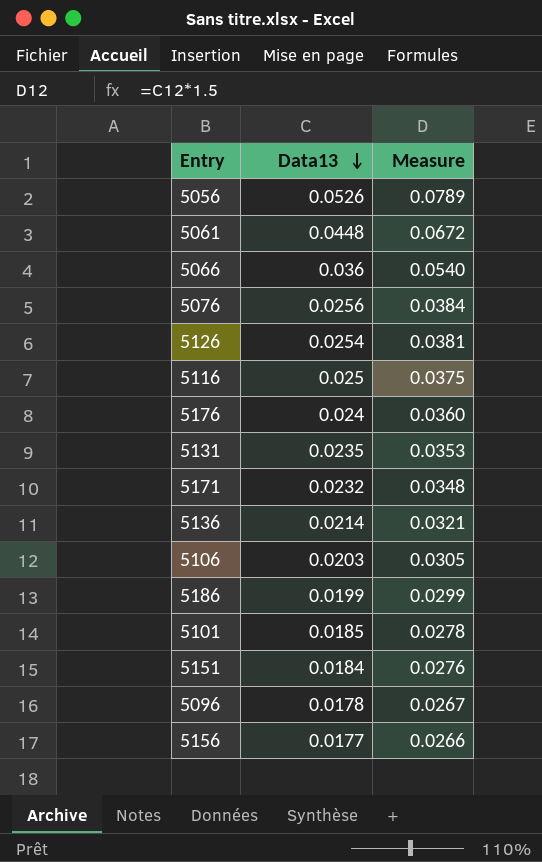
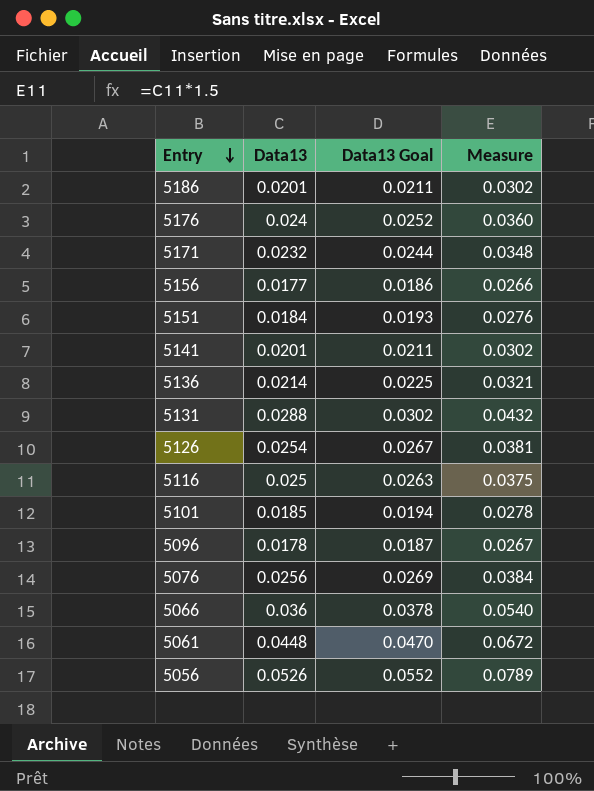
row order: Data13 descending -> Entry descending
column Data13 Goal | formula: none -> [Data13] * 1.05
row 5106: 0.0203 | 0.0305 -> none
5186 | Data13: 0.0199 -> 0.0201
5186 | Measure: 0.0299 -> 0.0302
row 5141: none -> 0.0201 | 0.0211 | 0.0302
5131 | Data13: 0.0235 -> 0.0288
5131 | Measure: 0.0353 -> 0.0432

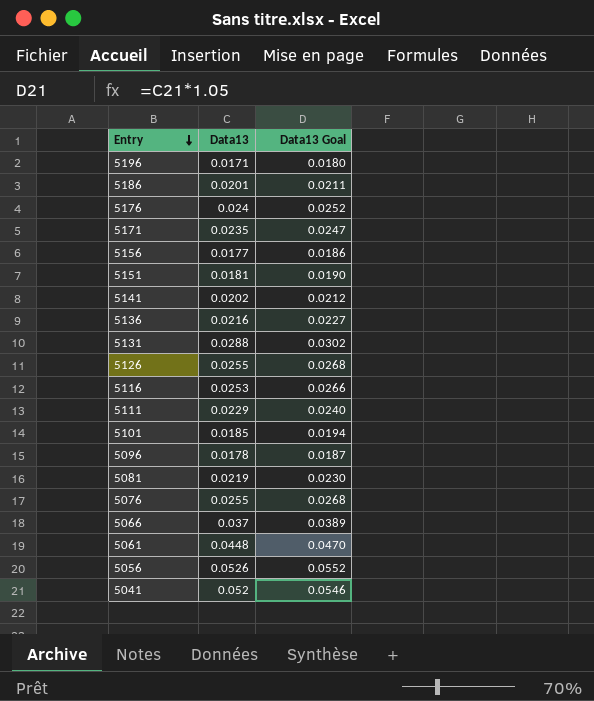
column Measure | formula: [Data13] * 1.5 -> none
row 5196: none -> 0.0171 | 0.0180
5171 | Data13: 0.0232 -> 0.0235
5171 | Data13 Goal: 0.0244 -> 0.0247
5151 | Data13: 0.0184 -> 0.0181
5151 | Data13 Goal: 0.0193 -> 0.0190
5141 | Data13: 0.0201 -> 0.0202
5141 | Data13 Goal: 0.0211 -> 0.0212
5136 | Data13: 0.0214 -> 0.0216
5136 | Data13 Goal: 0.0225 -> 0.0227
5126 | Data13: 0.0254 -> 0.0255
5126 | Data13 Goal: 0.0267 -> 0.0268
5116 | Data13: 0.025 -> 0.0253
5116 | Data13 Goal: 0.0263 -> 0.0266
row 5111: none -> 0.0229 | 0.0240
row 5081: none -> 0.0219 | 0.0230
5076 | Data13: 0.0256 -> 0.0255
5076 | Data13 Goal: 0.0269 -> 0.0268
5066 | Data13: 0.036 -> 0.037
5066 | Data13 Goal: 0.0378 -> 0.0389
row 5041: none -> 0.052 | 0.0546

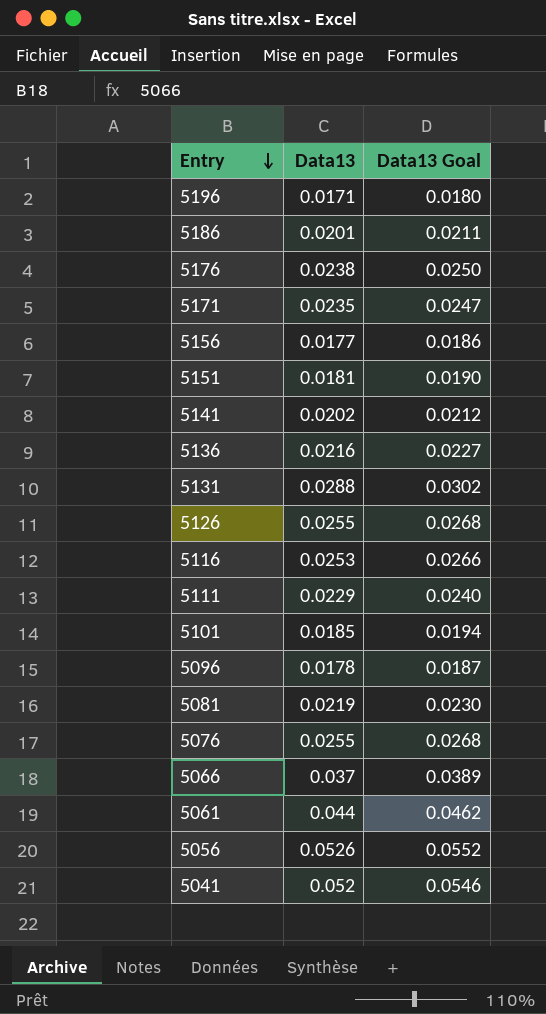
5176 | Data13: 0.024 -> 0.0238
5176 | Data13 Goal: 0.0252 -> 0.0250
5061 | Data13: 0.0448 -> 0.044
5061 | Data13 Goal: 0.0470 -> 0.0462

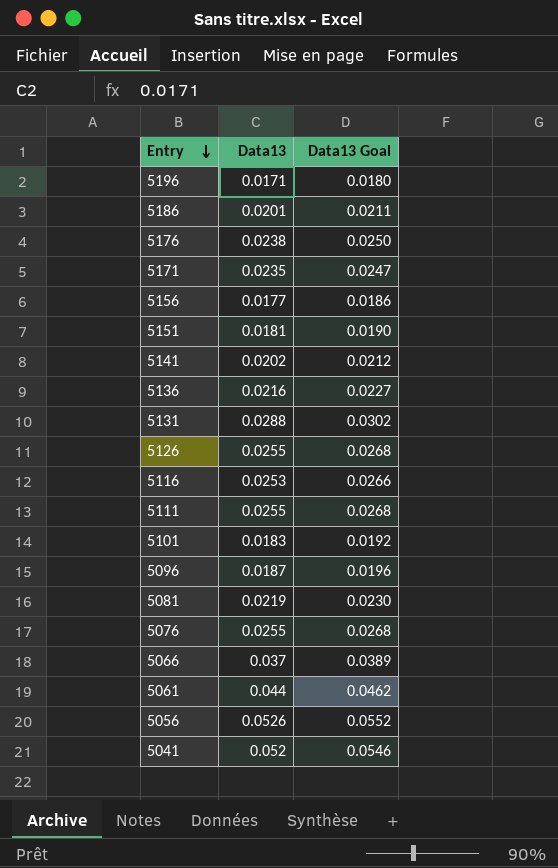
5111 | Data13: 0.0229 -> 0.0255
5111 | Data13 Goal: 0.0240 -> 0.0268
5101 | Data13: 0.0185 -> 0.0183
5101 | Data13 Goal: 0.0194 -> 0.0192
5096 | Data13: 0.0178 -> 0.0187
5096 | Data13 Goal: 0.0187 -> 0.0196

